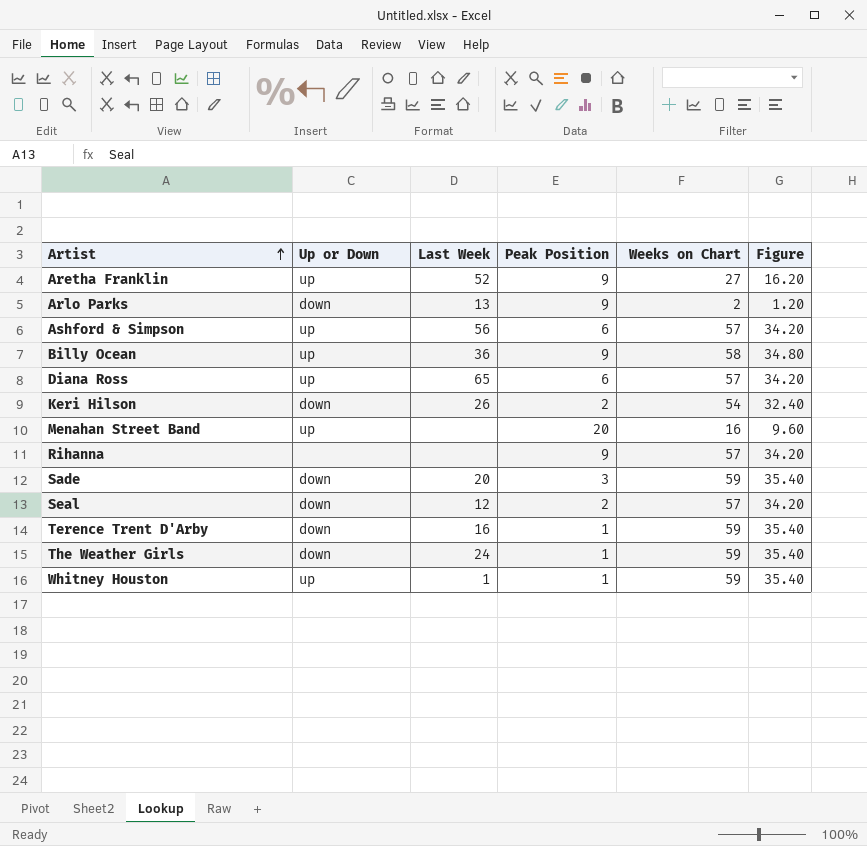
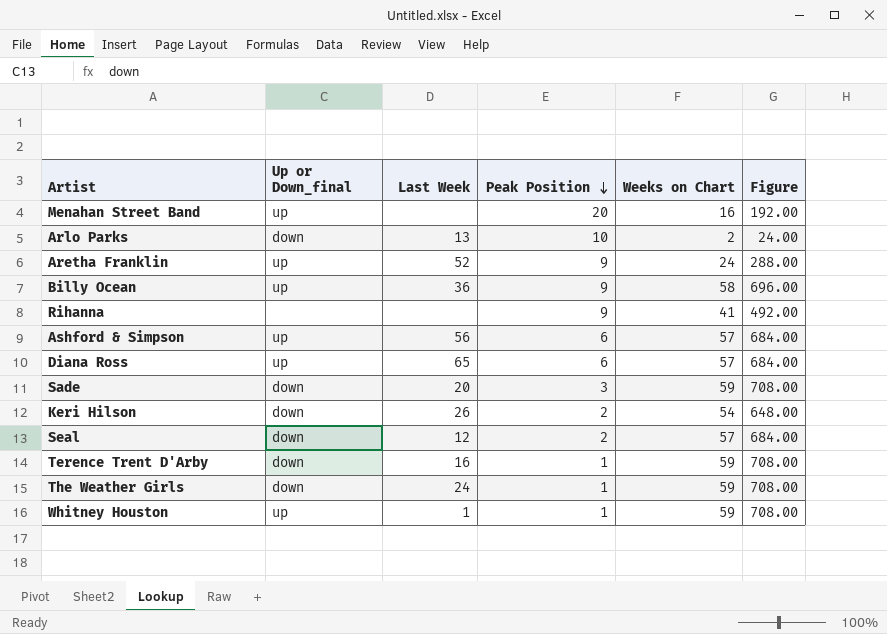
row order: Artist ascending -> Peak Position descending
column name: Up or Down -> Up or Down_final
column Figure | formula: [Weeks on Chart] * 0.6 -> [Weeks on Chart] * 12
Arlo Parks | Peak Position: 9 -> 10
Aretha Franklin | Weeks on Chart: 27 -> 24
Rihanna | Weeks on Chart: 57 -> 41

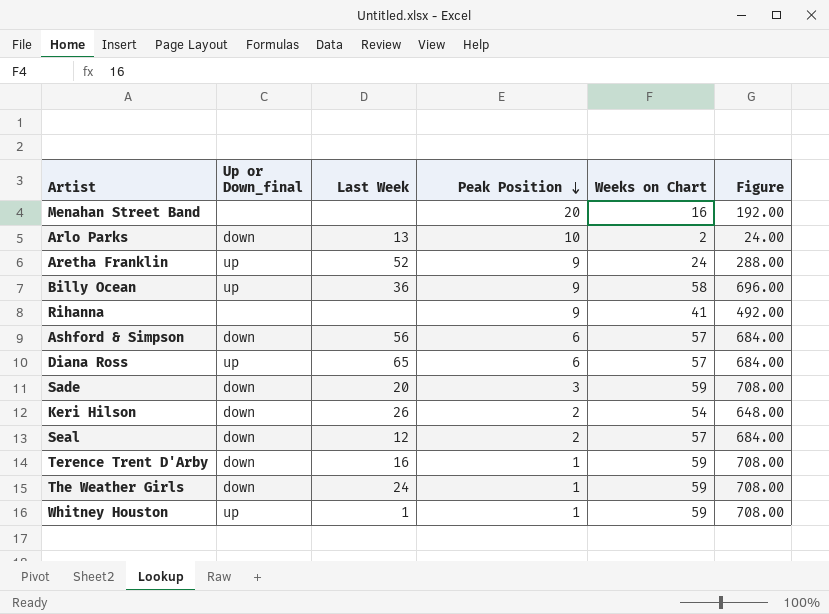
Menahan Street Band | Up or Down_final: up -> none
Ashford & Simpson | Up or Down_final: up -> down

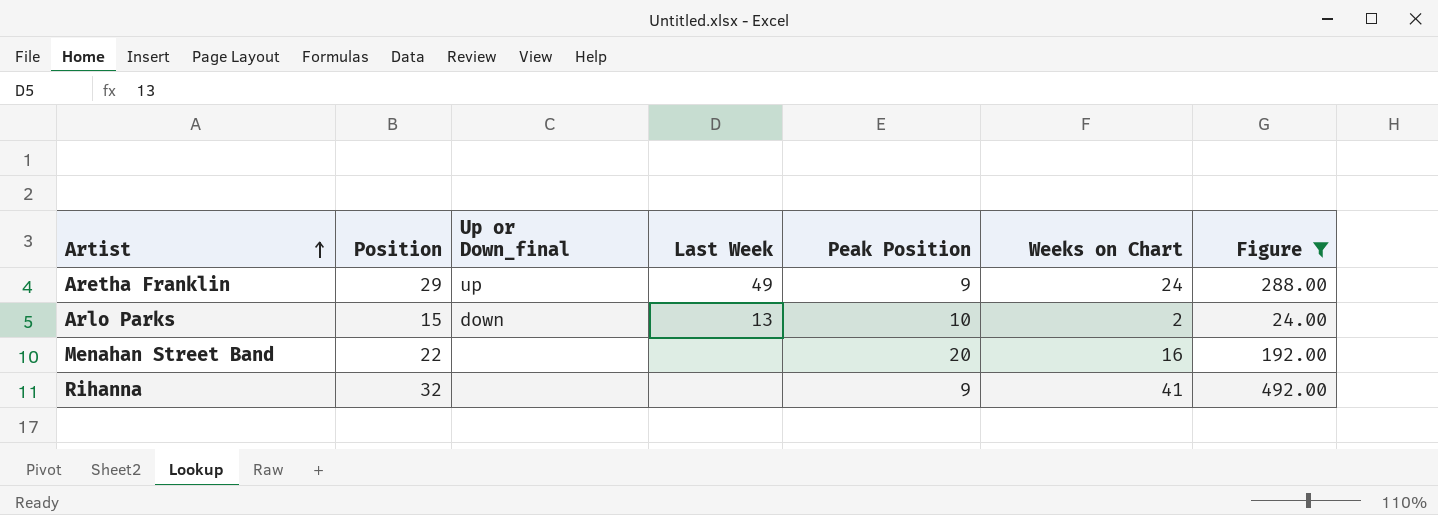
filter: none -> Figure <= 492.00
row order: Peak Position descending -> Artist ascending
column Position | position: none -> 2
Aretha Franklin | Last Week: 52 -> 49

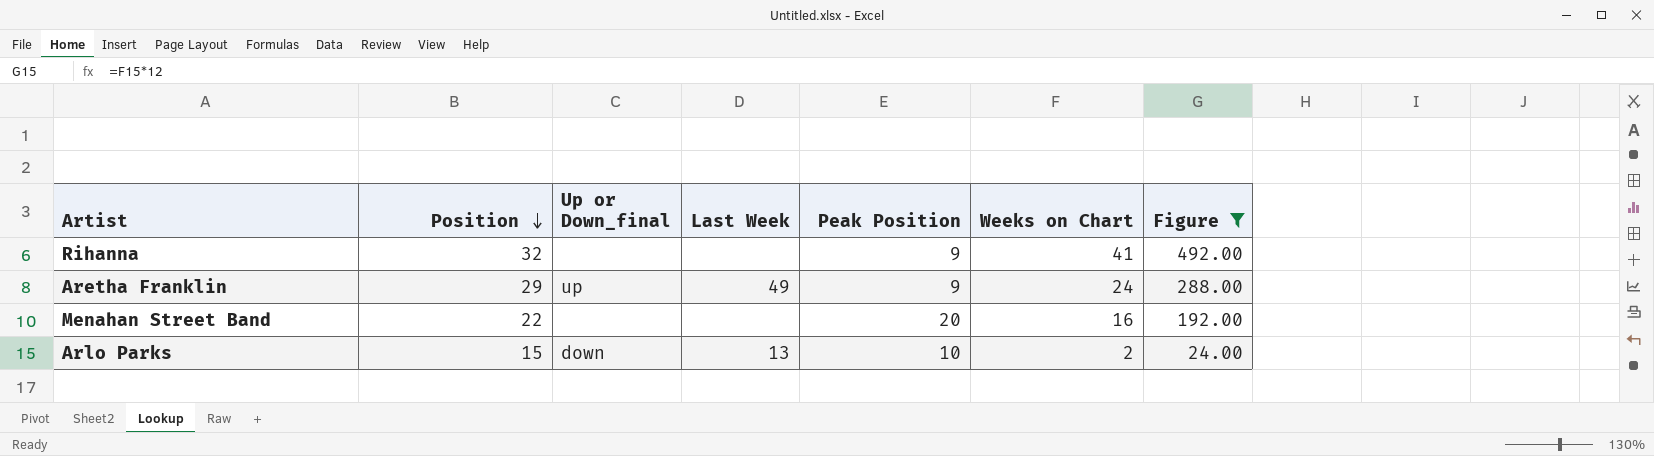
row order: Artist ascending -> Position descending

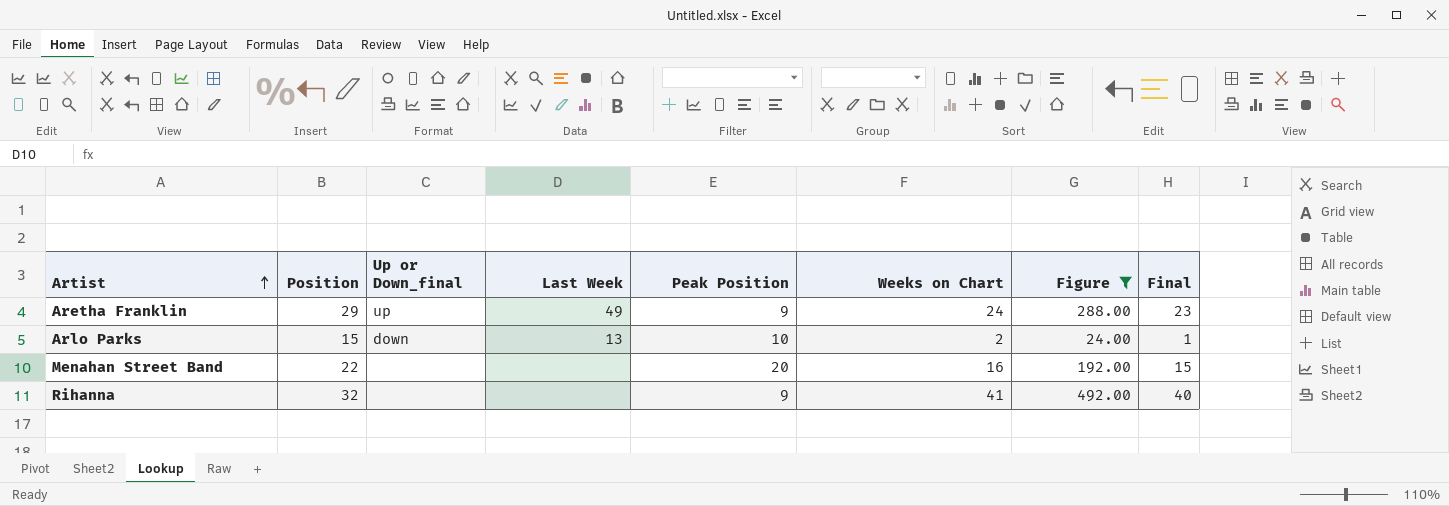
row order: Position descending -> Artist ascending
column Final | formula: none -> [Weeks on Chart] - 1

